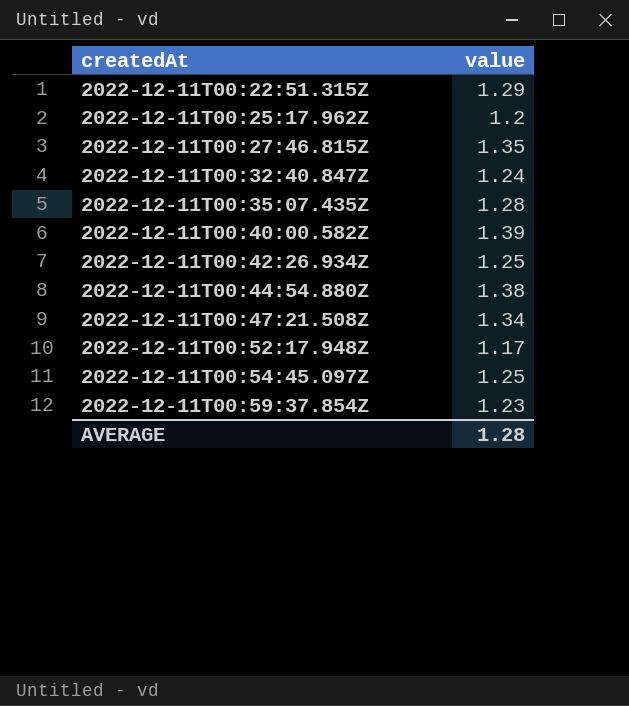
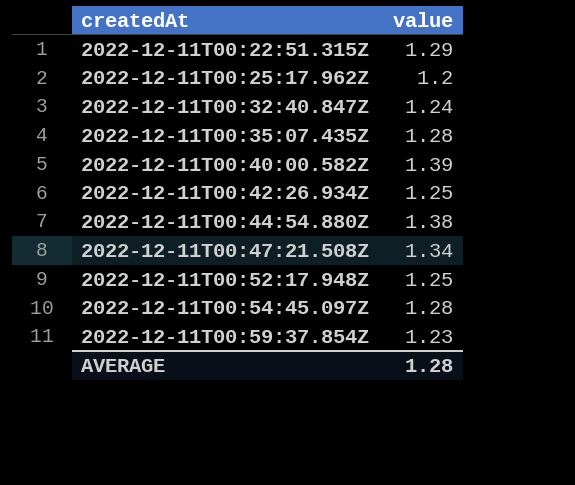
row 2022-12-11T00:27:46.815Z: 1.35 -> none
2022-12-11T00:52:17.948Z | value: 1.17 -> 1.25
2022-12-11T00:54:45.097Z | value: 1.25 -> 1.28

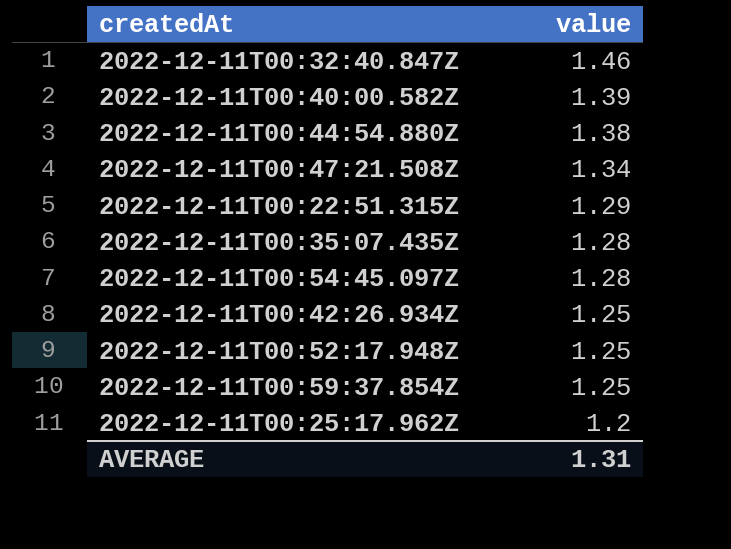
row order: createdAt ascending -> value descending
2022-12-11T00:32:40.847Z | value: 1.24 -> 1.46
2022-12-11T00:59:37.854Z | value: 1.23 -> 1.25
AVERAGE | value: 1.28 -> 1.31

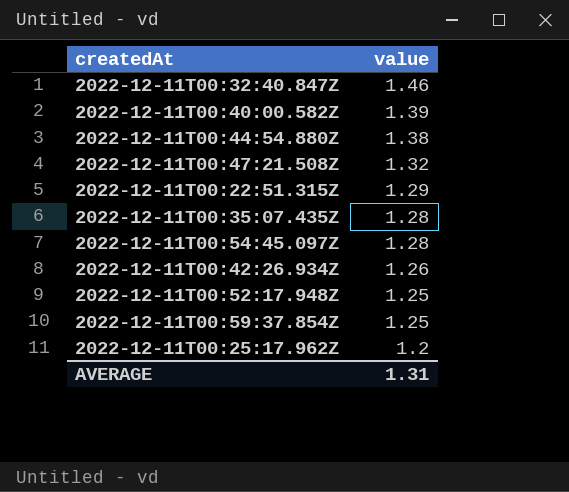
2022-12-11T00:47:21.508Z | value: 1.34 -> 1.32
2022-12-11T00:42:26.934Z | value: 1.25 -> 1.26

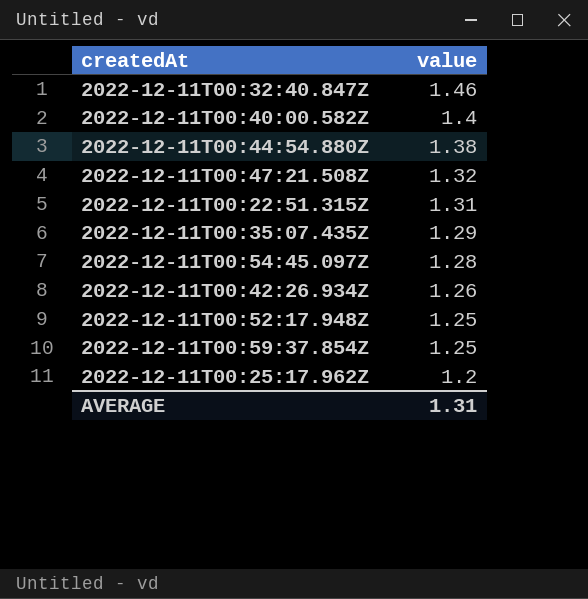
2022-12-11T00:40:00.582Z | value: 1.39 -> 1.4
2022-12-11T00:22:51.315Z | value: 1.29 -> 1.31
2022-12-11T00:35:07.435Z | value: 1.28 -> 1.29

